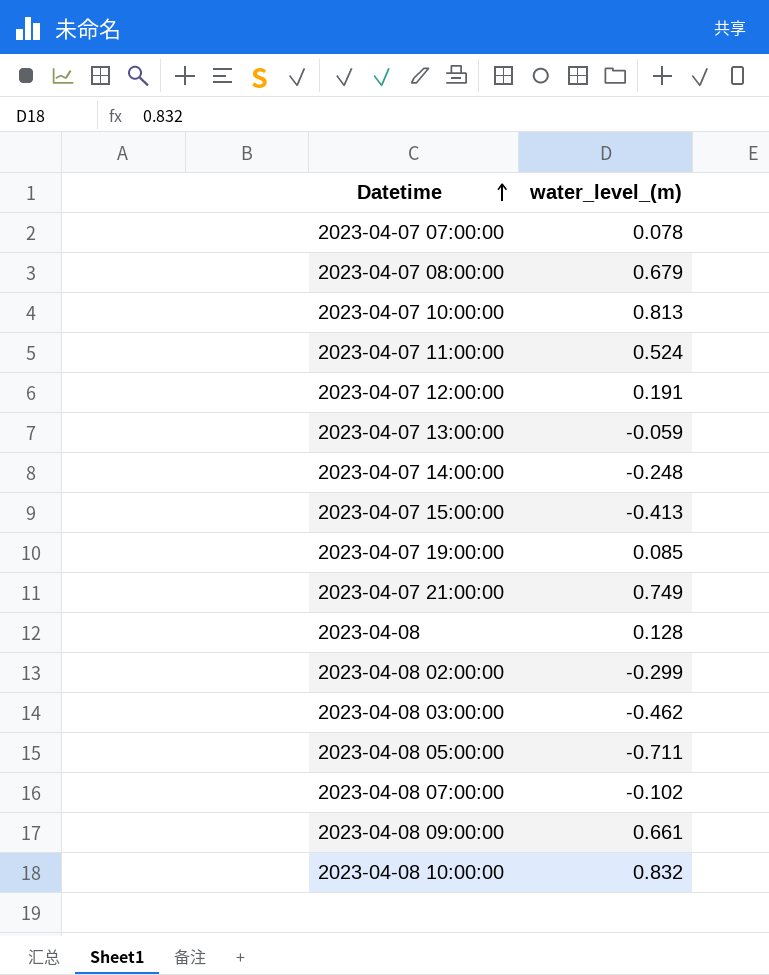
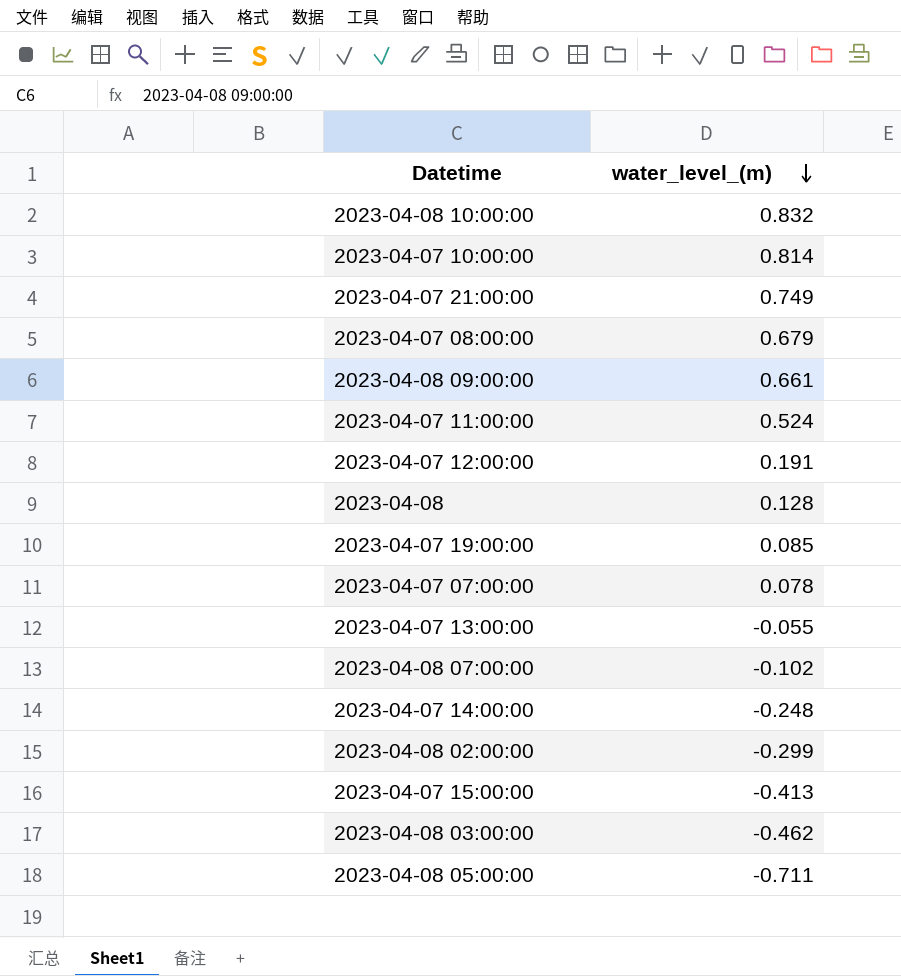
row order: Datetime ascending -> water_level_(m) descending
2023-04-07 10:00:00 | water_level_(m): 0.813 -> 0.814
2023-04-07 13:00:00 | water_level_(m): -0.059 -> -0.055

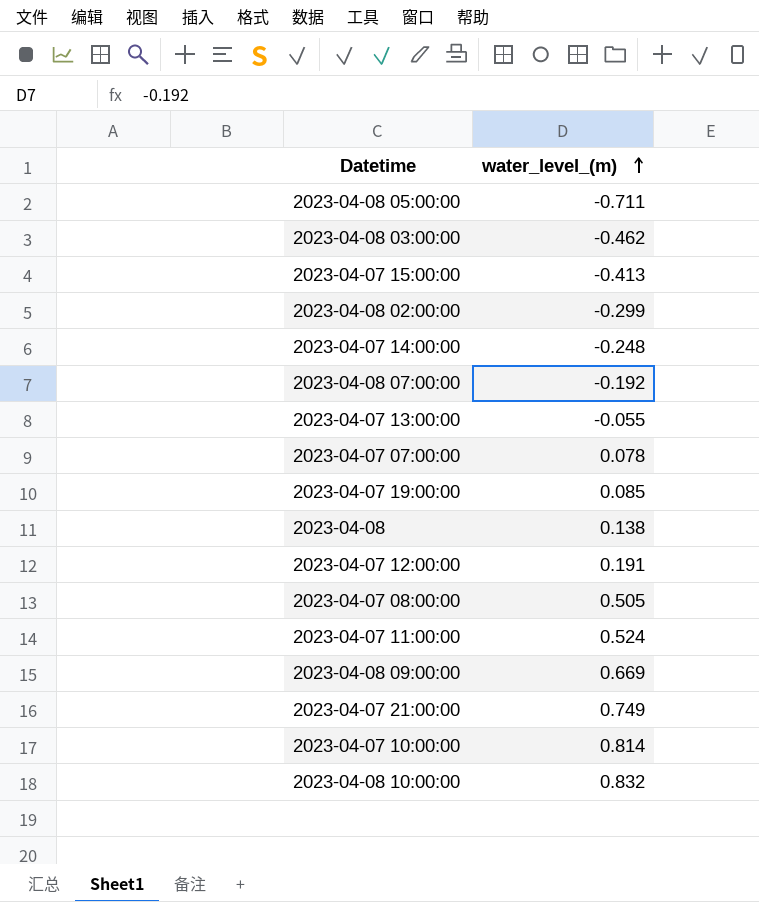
row order: water_level_(m) descending -> water_level_(m) ascending
2023-04-08 07:00:00 | water_level_(m): -0.102 -> -0.192
2023-04-08 | water_level_(m): 0.128 -> 0.138
2023-04-07 08:00:00 | water_level_(m): 0.679 -> 0.505
2023-04-08 09:00:00 | water_level_(m): 0.661 -> 0.669

